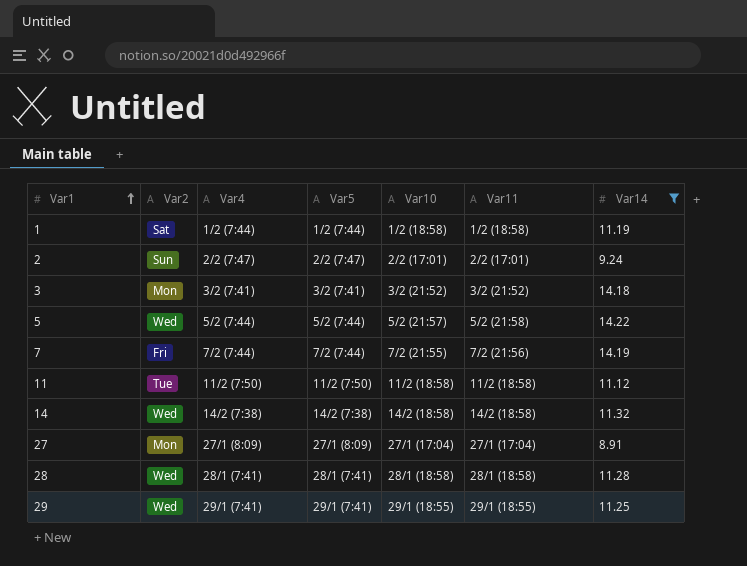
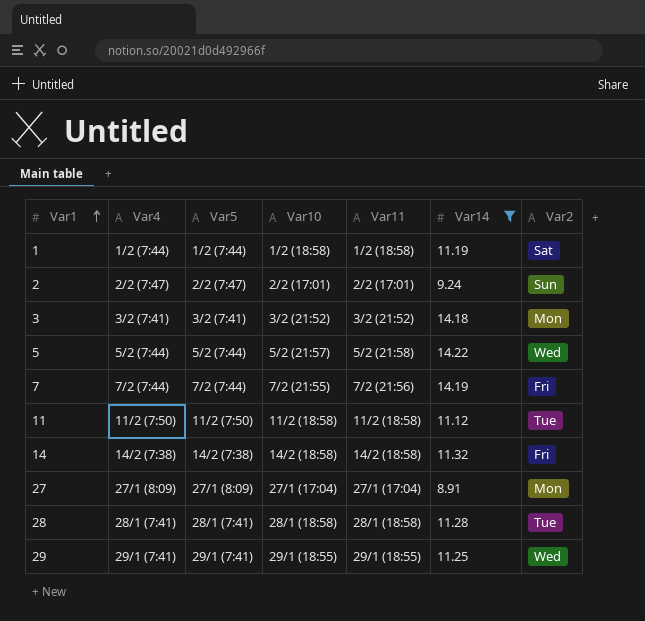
column Var2 | position: 2 -> 7
14 | Var2: Wed -> Fri
28 | Var2: Wed -> Tue

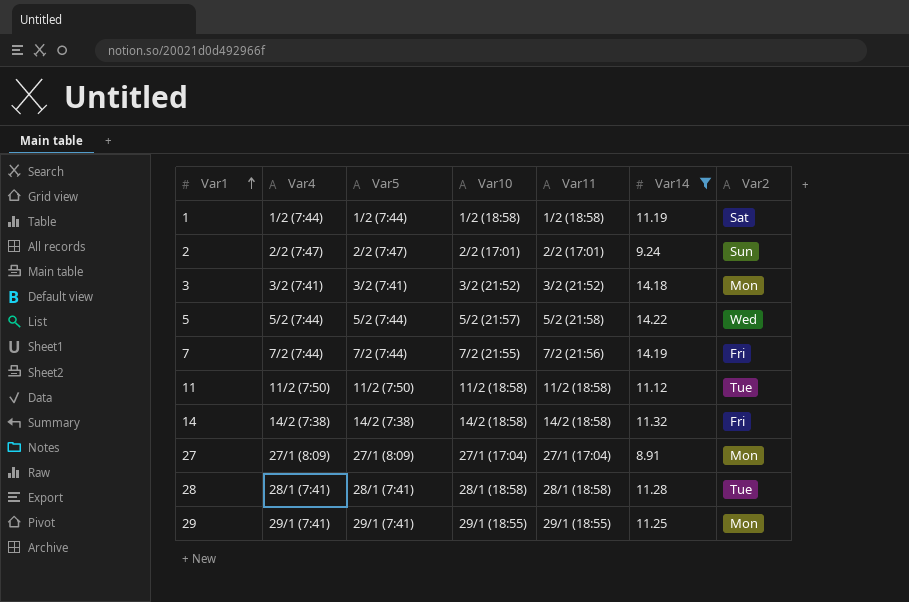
29 | Var2: Wed -> Mon

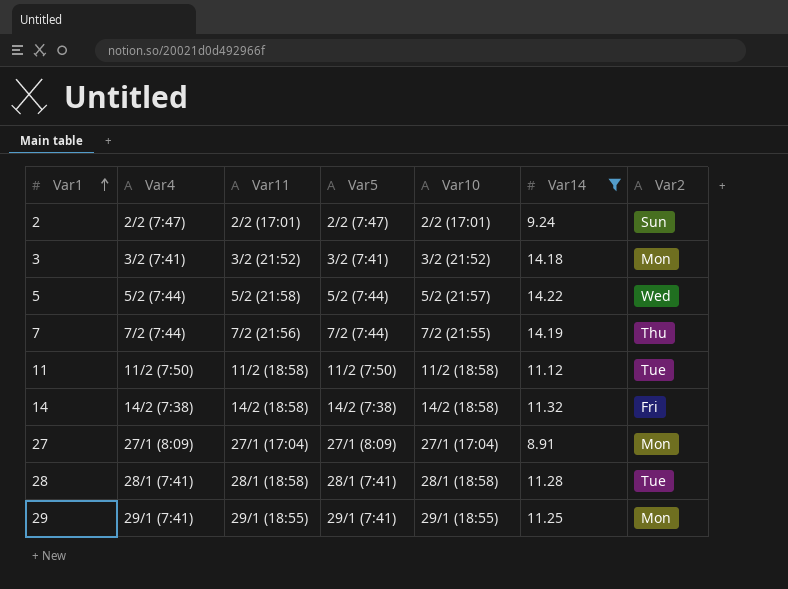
column Var11 | position: 5 -> 3
row 1: 1/2 (7:44) | 1/2 (7:44) | 1/2 (18:58) | 1/2 (18:58) | 11.19 | Sat -> none
7 | Var2: Fri -> Thu

